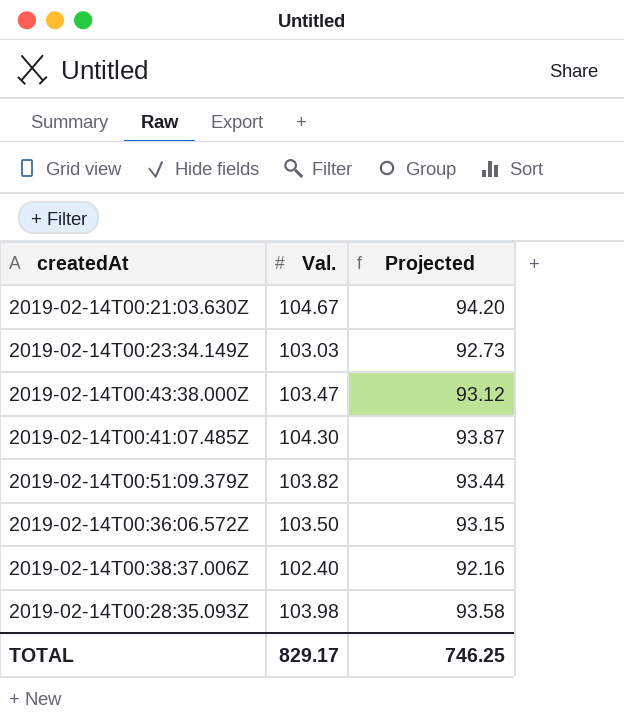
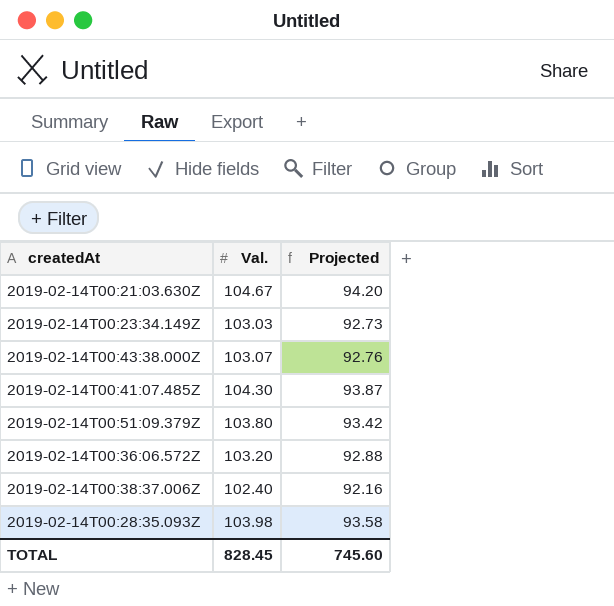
2019-02-14T00:43:38.000Z | Val.: 103.47 -> 103.07
2019-02-14T00:43:38.000Z | Projected: 93.12 -> 92.76
2019-02-14T00:51:09.379Z | Val.: 103.82 -> 103.80
2019-02-14T00:51:09.379Z | Projected: 93.44 -> 93.42
2019-02-14T00:36:06.572Z | Val.: 103.50 -> 103.20
2019-02-14T00:36:06.572Z | Projected: 93.15 -> 92.88
TOTAL | Val.: 829.17 -> 828.45
TOTAL | Projected: 746.25 -> 745.60

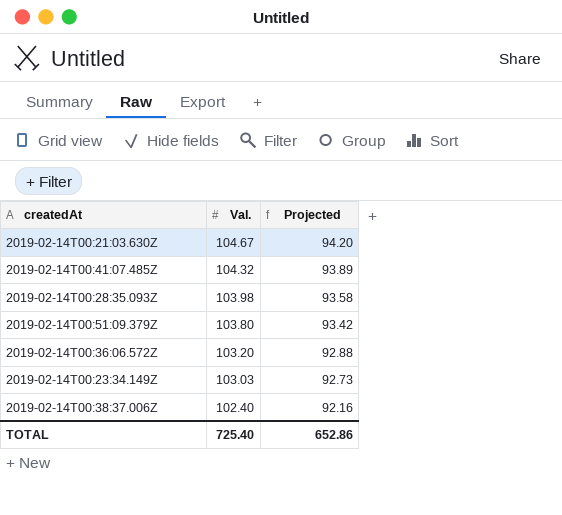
row order: none -> Val. descending
row 2019-02-14T00:43:38.000Z: 103.07 | 92.76 -> none
2019-02-14T00:41:07.485Z | Val.: 104.30 -> 104.32
2019-02-14T00:41:07.485Z | Projected: 93.87 -> 93.89
TOTAL | Val.: 828.45 -> 725.40
TOTAL | Projected: 745.60 -> 652.86

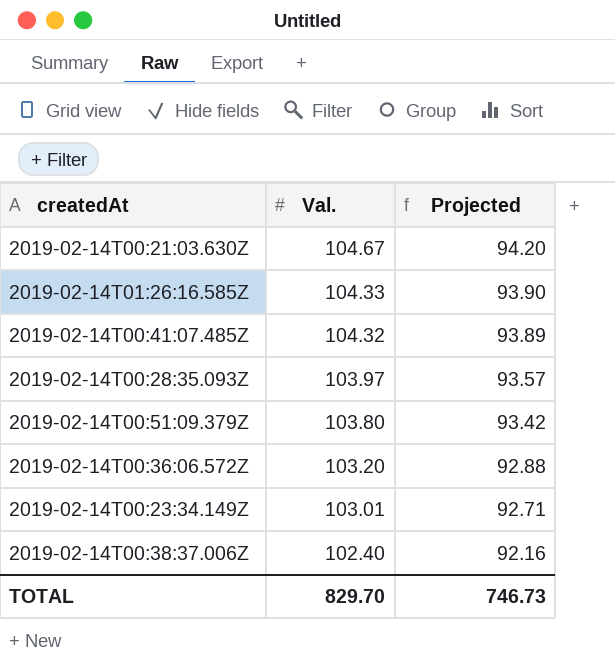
row 2019-02-14T01:26:16.585Z: none -> 104.33 | 93.90
2019-02-14T00:28:35.093Z | Val.: 103.98 -> 103.97
2019-02-14T00:28:35.093Z | Projected: 93.58 -> 93.57
2019-02-14T00:23:34.149Z | Val.: 103.03 -> 103.01
2019-02-14T00:23:34.149Z | Projected: 92.73 -> 92.71
TOTAL | Val.: 725.40 -> 829.70
TOTAL | Projected: 652.86 -> 746.73

